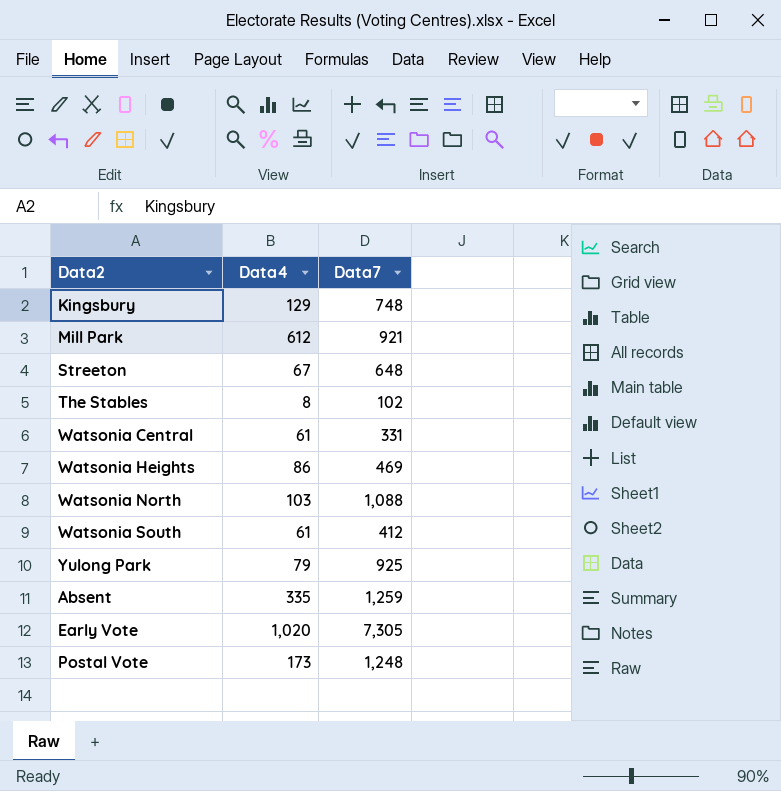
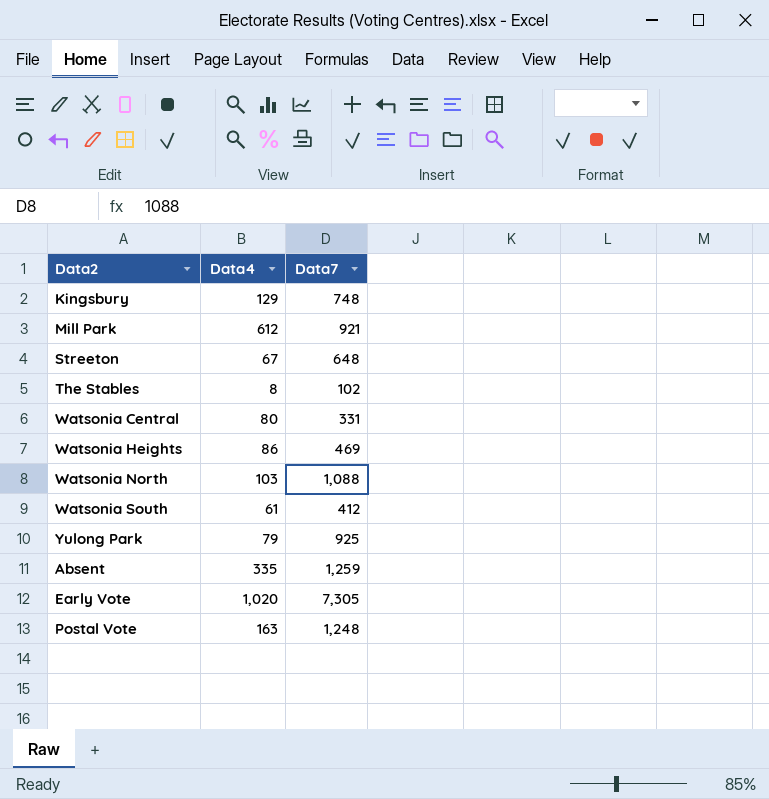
Watsonia Central | Data4: 61 -> 80
Postal Vote | Data4: 173 -> 163

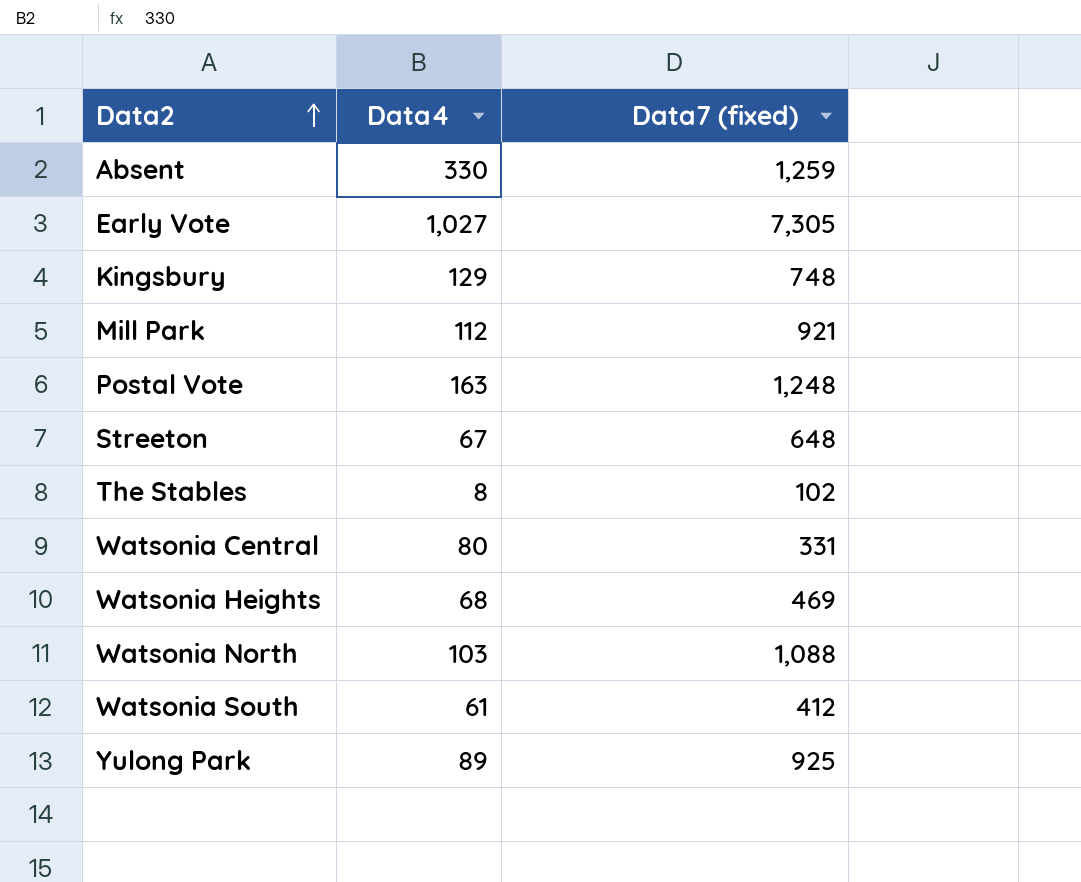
row order: none -> Data2 ascending
column name: Data7 -> Data7 (fixed)
Absent | Data4: 335 -> 330
Early Vote | Data4: 1,020 -> 1,027
Mill Park | Data4: 612 -> 112
Watsonia Heights | Data4: 86 -> 68
Yulong Park | Data4: 79 -> 89

